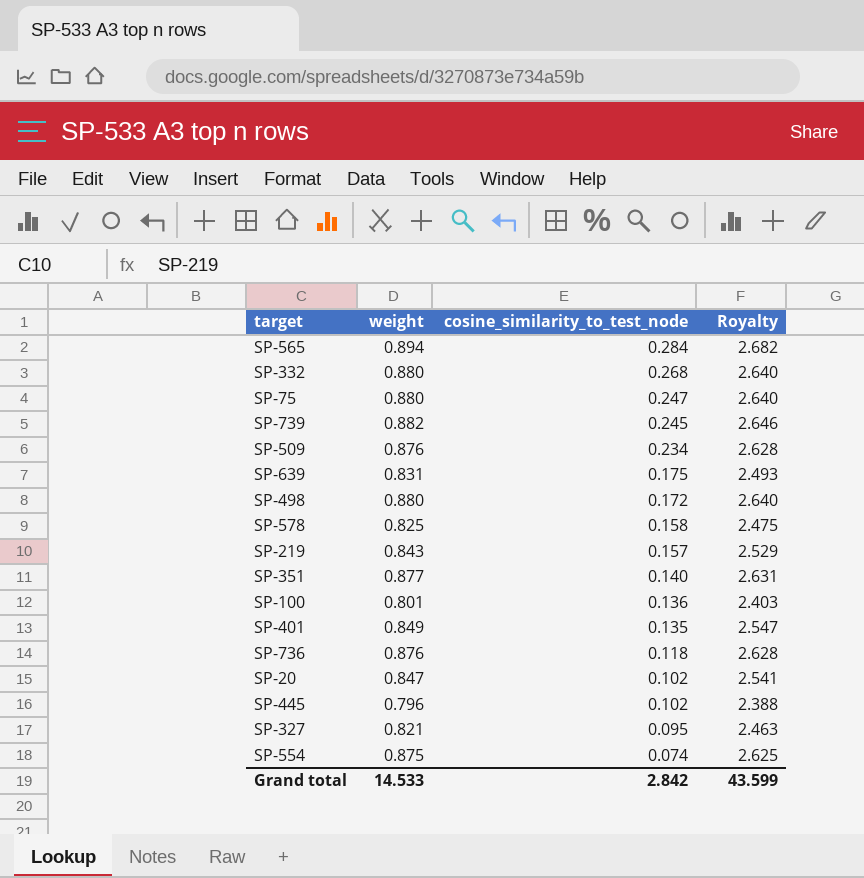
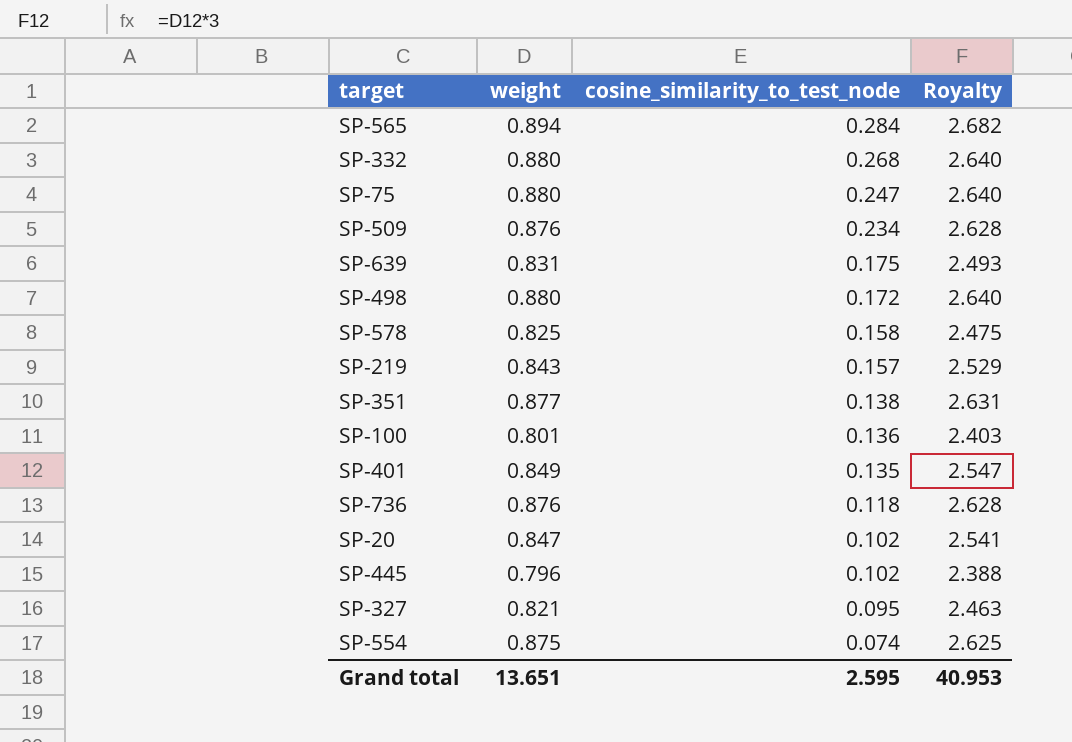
row SP-739: 0.882 | 0.245 | 2.646 -> none
SP-351 | cosine_similarity_to_test_node: 0.140 -> 0.138
Grand total | weight: 14.533 -> 13.651
Grand total | cosine_similarity_to_test_node: 2.842 -> 2.595
Grand total | Royalty: 43.599 -> 40.953

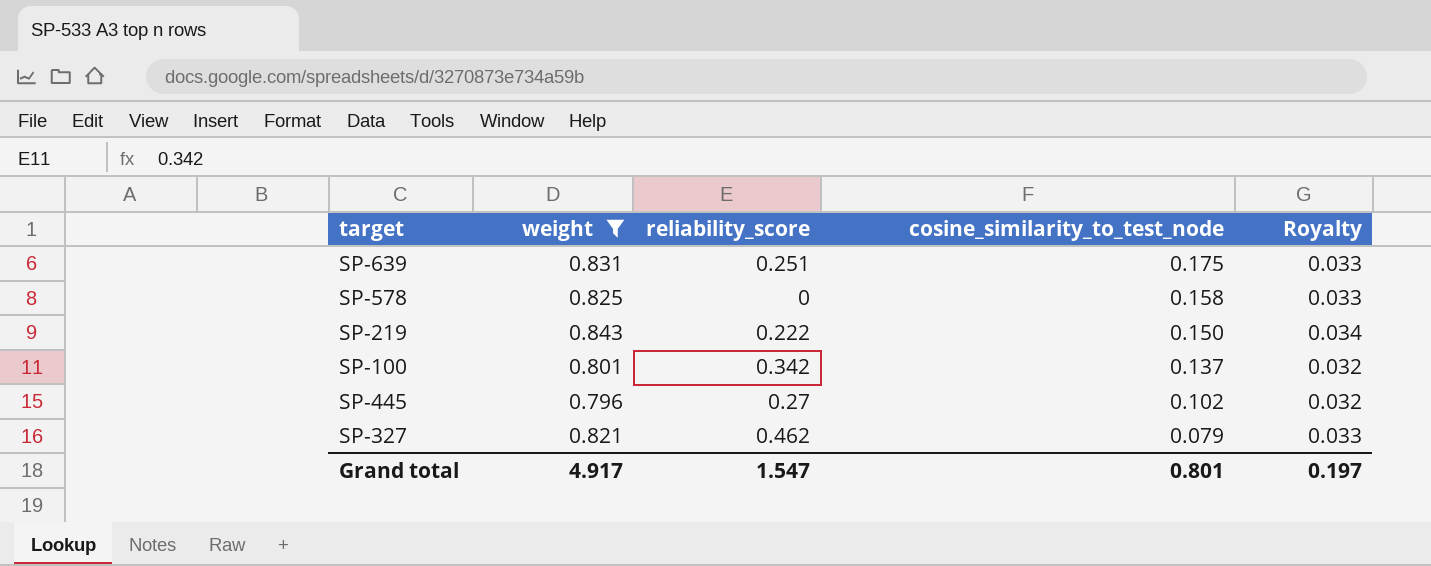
filter: none -> weight <= 0.843
column reliability_score | position: none -> 3
column Royalty | formula: [weight] * 3 -> [weight] * 0.04
SP-219 | cosine_similarity_to_test_node: 0.157 -> 0.150
SP-100 | cosine_similarity_to_test_node: 0.136 -> 0.137
SP-327 | cosine_similarity_to_test_node: 0.095 -> 0.079
Grand total | weight: 13.651 -> 4.917
Grand total | cosine_similarity_to_test_node: 2.595 -> 0.801
Grand total | Royalty: 40.953 -> 0.197

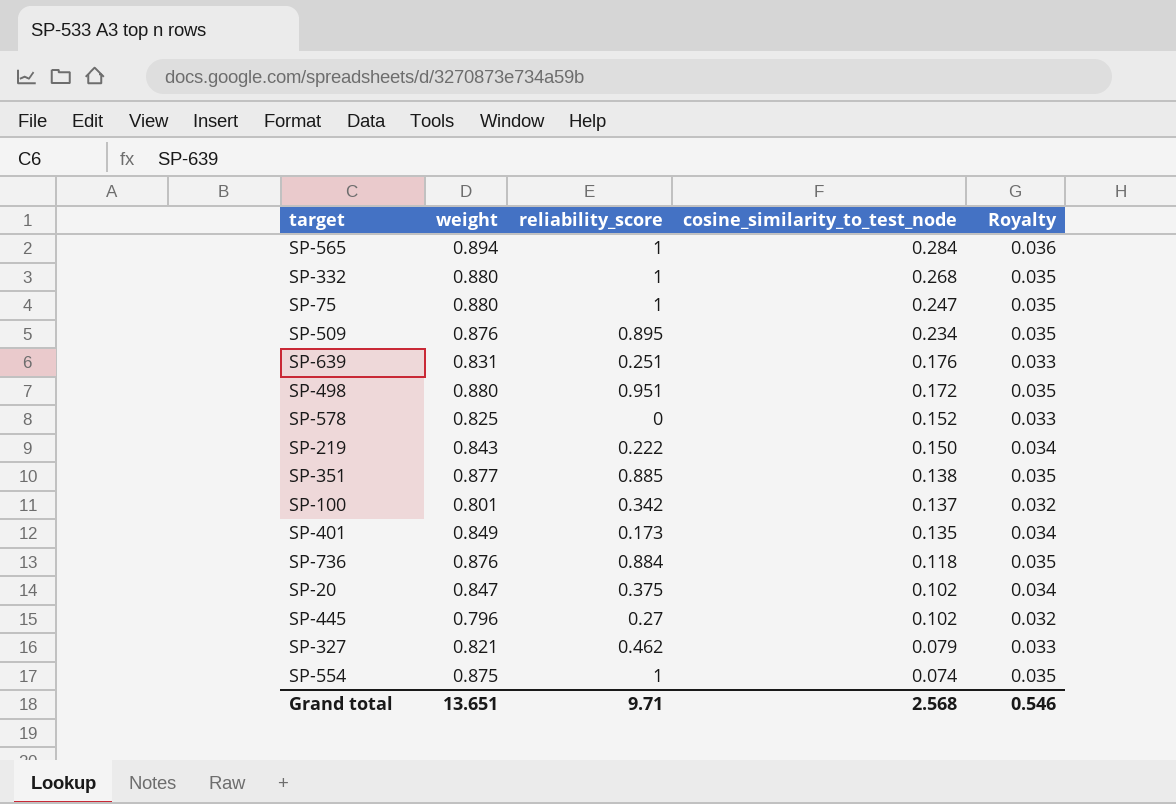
filter: weight <= 0.843 -> none
SP-639 | cosine_similarity_to_test_node: 0.175 -> 0.176
SP-578 | cosine_similarity_to_test_node: 0.158 -> 0.152
Grand total | weight: 4.917 -> 13.651
Grand total | reliability_score: 1.547 -> 9.71
Grand total | cosine_similarity_to_test_node: 0.801 -> 2.568
Grand total | Royalty: 0.197 -> 0.546

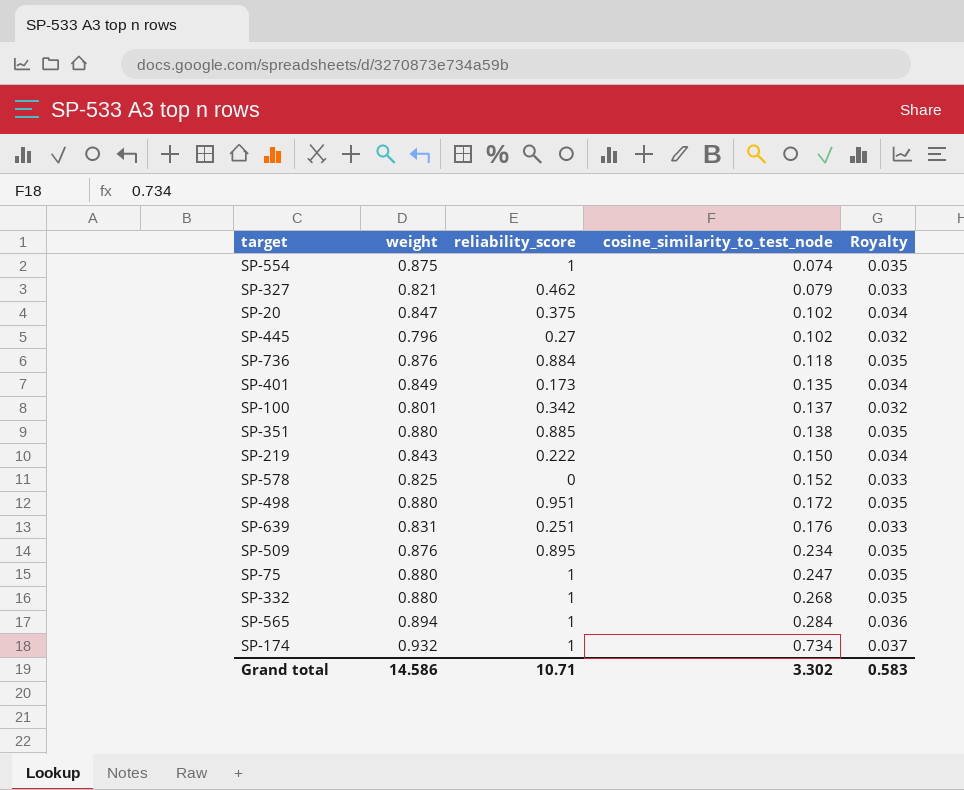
row order: cosine_similarity_to_test_node descending -> cosine_similarity_to_test_node ascending
SP-351 | weight: 0.877 -> 0.880
row SP-174: none -> 0.932 | 1 | 0.734 | 0.037
Grand total | weight: 13.651 -> 14.586
Grand total | reliability_score: 9.71 -> 10.71
Grand total | cosine_similarity_to_test_node: 2.568 -> 3.302
Grand total | Royalty: 0.546 -> 0.583

